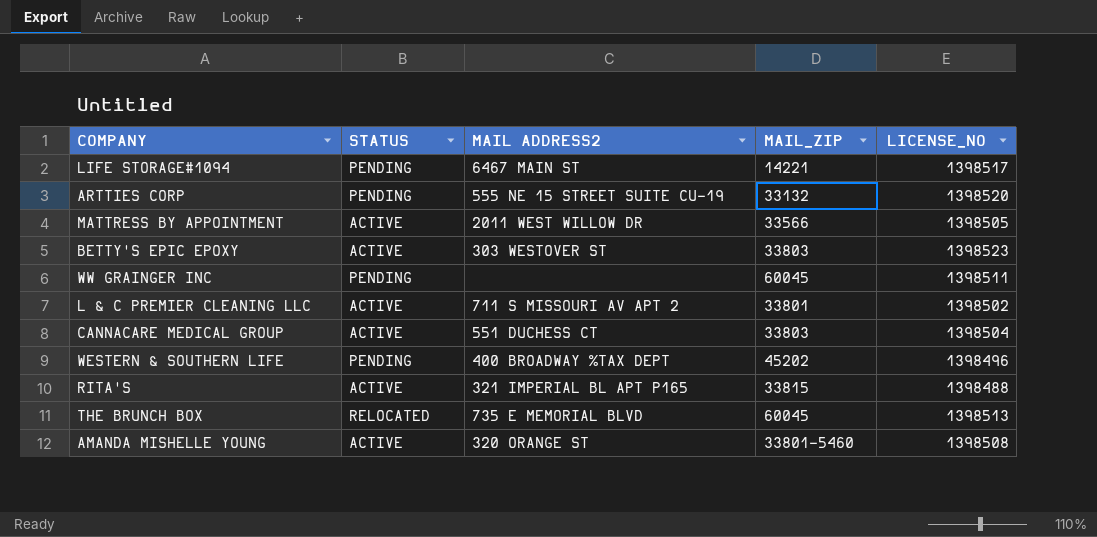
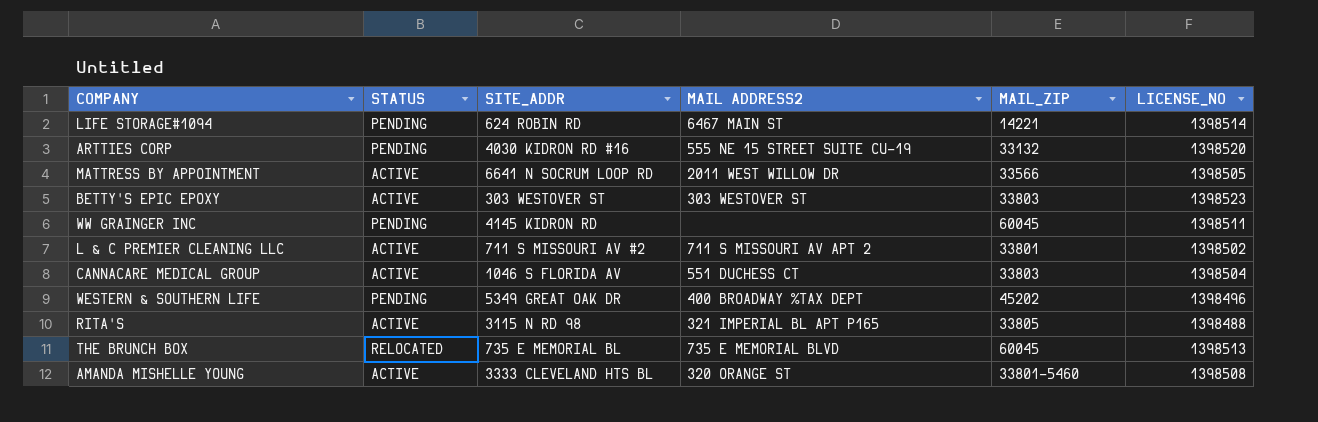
column SITE_ADDR | position: none -> 3
LIFE STORAGE#1094 | LICENSE_NO: 1398517 -> 1398514
RITA'S | MAIL_ZIP: 33815 -> 33805

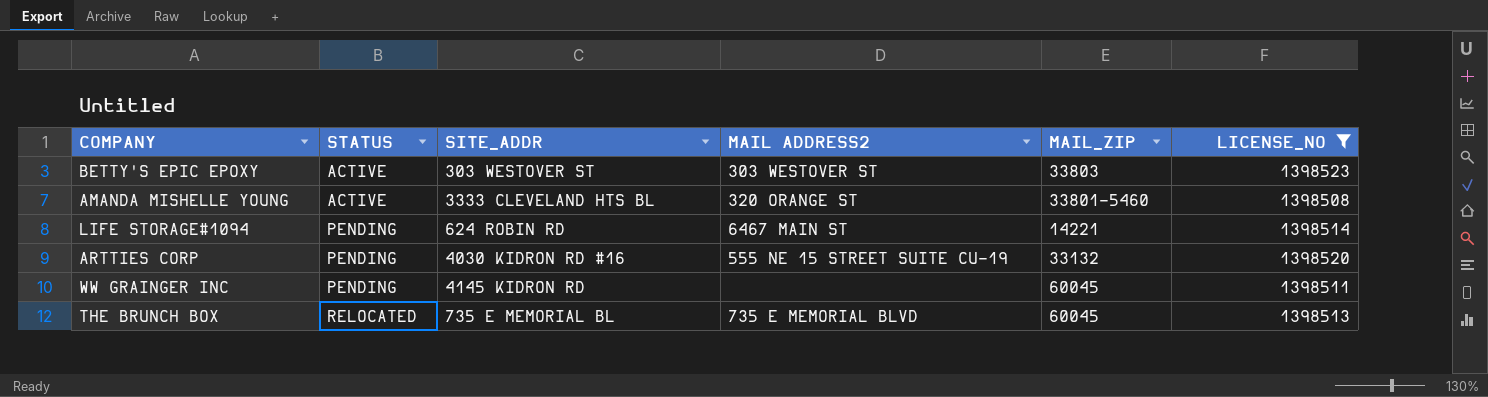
filter: none -> LICENSE_NO >= 1398508
row order: none -> STATUS ascending

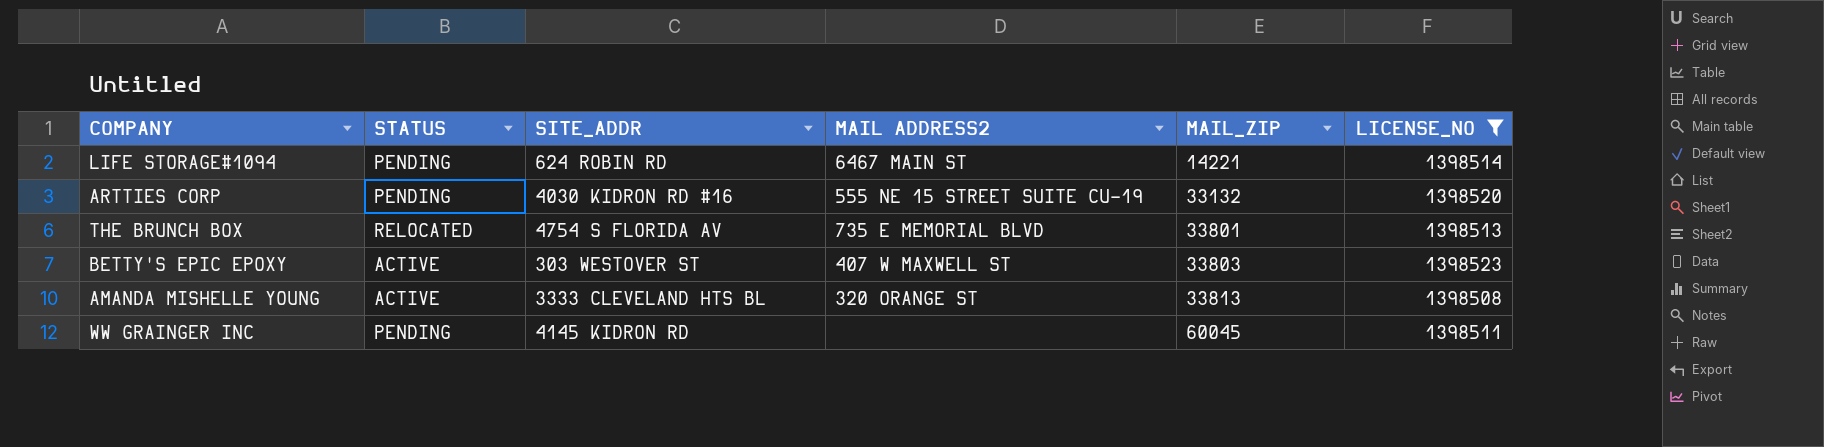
row order: STATUS ascending -> MAIL_ZIP ascending
THE BRUNCH BOX | SITE_ADDR: 735 E MEMORIAL BL -> 4754 S FLORIDA AV
THE BRUNCH BOX | MAIL_ZIP: 60045 -> 33801
BETTY'S EPIC EPOXY | MAIL ADDRESS2: 303 WESTOVER ST -> 407 W MAXWELL ST
AMANDA MISHELLE YOUNG | MAIL_ZIP: 33801-5460 -> 33813

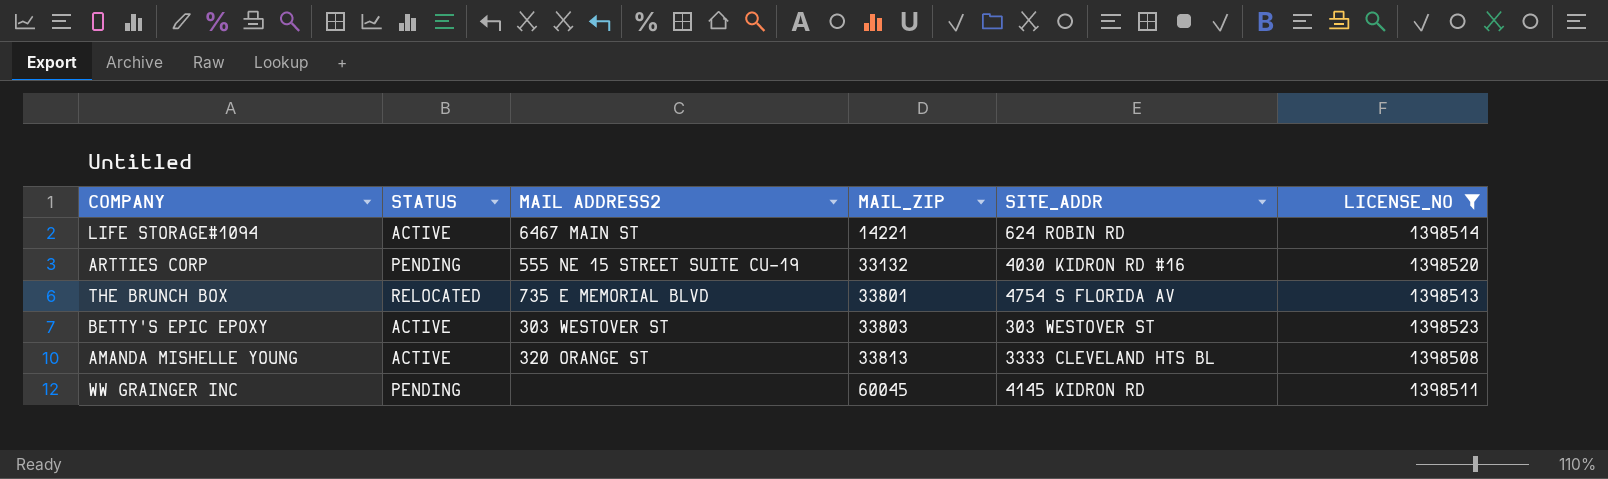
column SITE_ADDR | position: 3 -> 5
LIFE STORAGE#1094 | STATUS: PENDING -> ACTIVE
BETTY'S EPIC EPOXY | MAIL ADDRESS2: 407 W MAXWELL ST -> 303 WESTOVER ST

